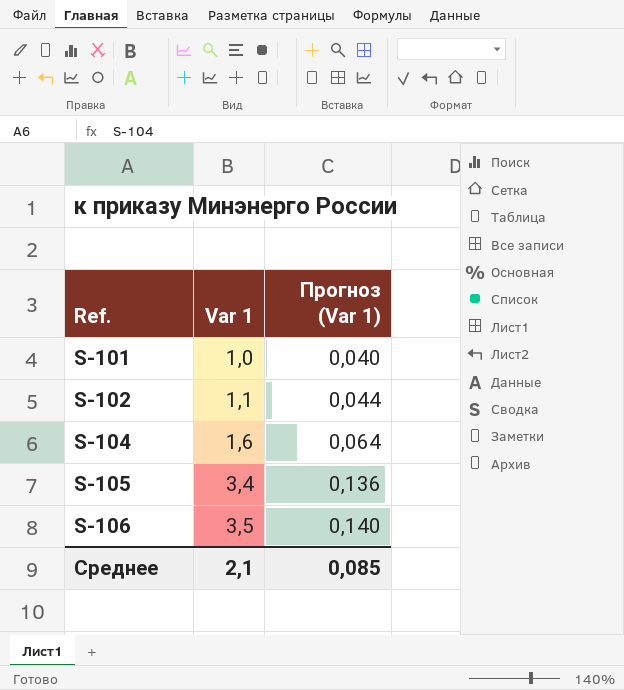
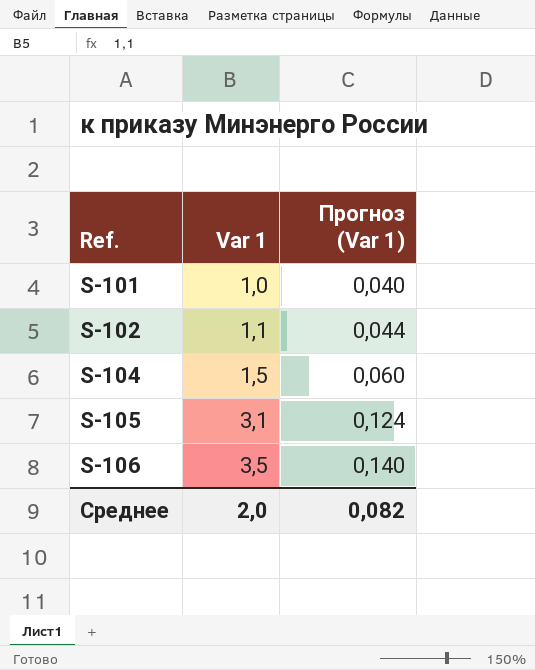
S-104 | Var 1: 1,6 -> 1,5
S-104 | Прогноз (Var 1): 0,064 -> 0,060
S-105 | Var 1: 3,4 -> 3,1
S-105 | Прогноз (Var 1): 0,136 -> 0,124
Среднее | Var 1: 2,1 -> 2,0
Среднее | Прогноз (Var 1): 0,085 -> 0,082

